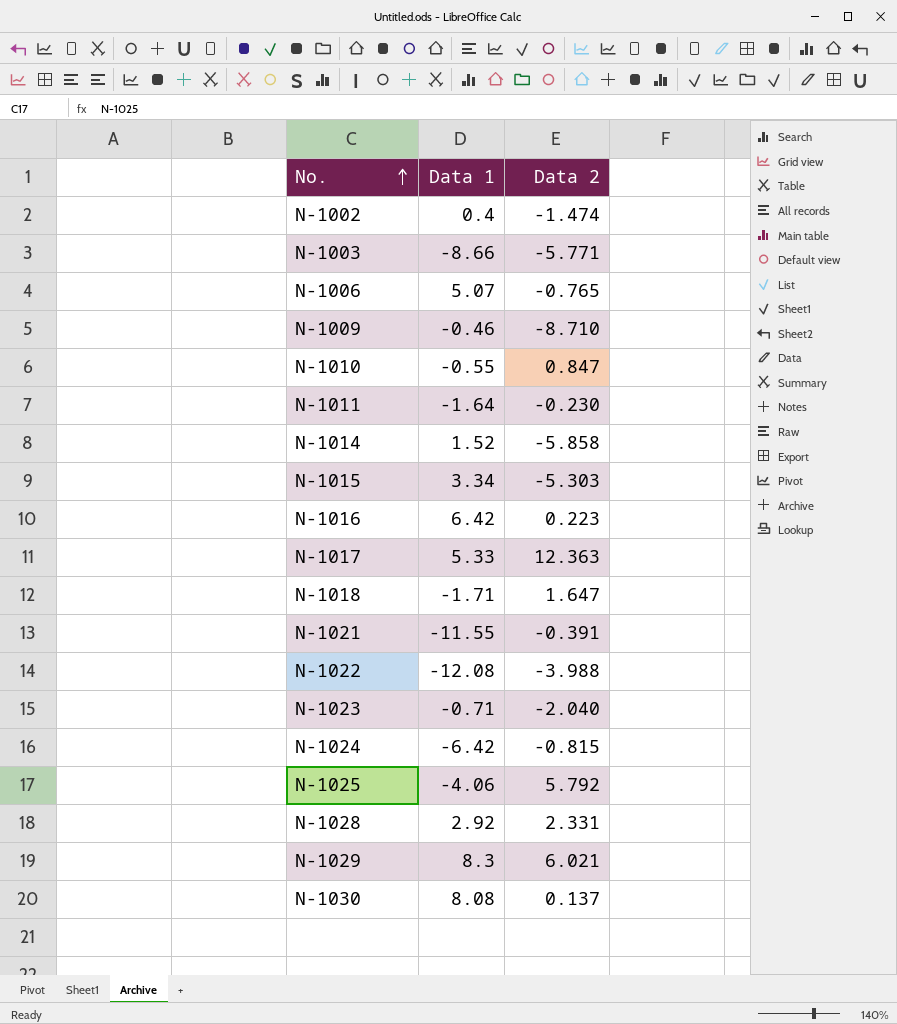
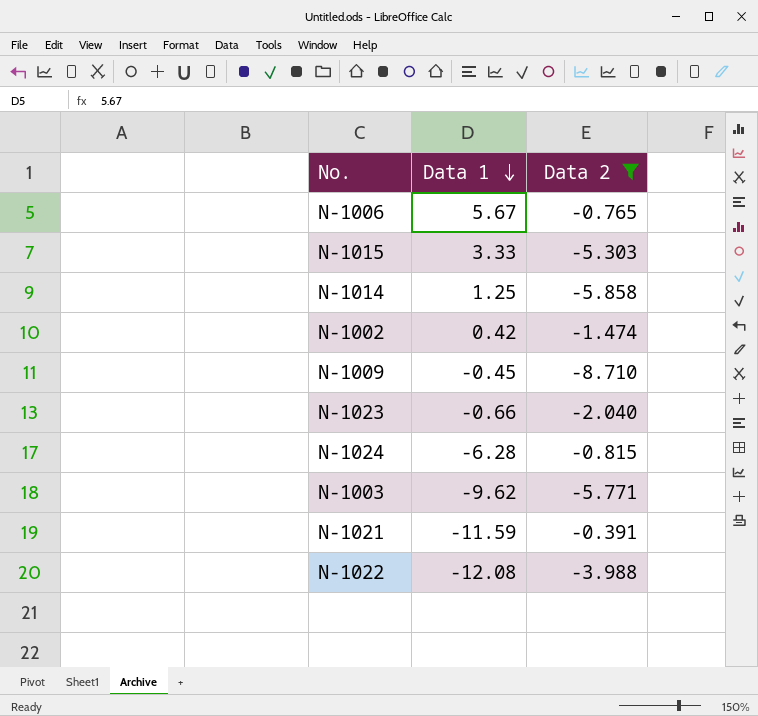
filter: none -> Data 2 <= -0.391
row order: No. ascending -> Data 1 descending
N-1006 | Data 1: 5.07 -> 5.67
N-1015 | Data 1: 3.34 -> 3.33
N-1014 | Data 1: 1.52 -> 1.25
N-1002 | Data 1: 0.4 -> 0.42
N-1009 | Data 1: -0.46 -> -0.45
N-1023 | Data 1: -0.71 -> -0.66
N-1024 | Data 1: -6.42 -> -6.28
N-1003 | Data 1: -8.66 -> -9.62
N-1021 | Data 1: -11.55 -> -11.59

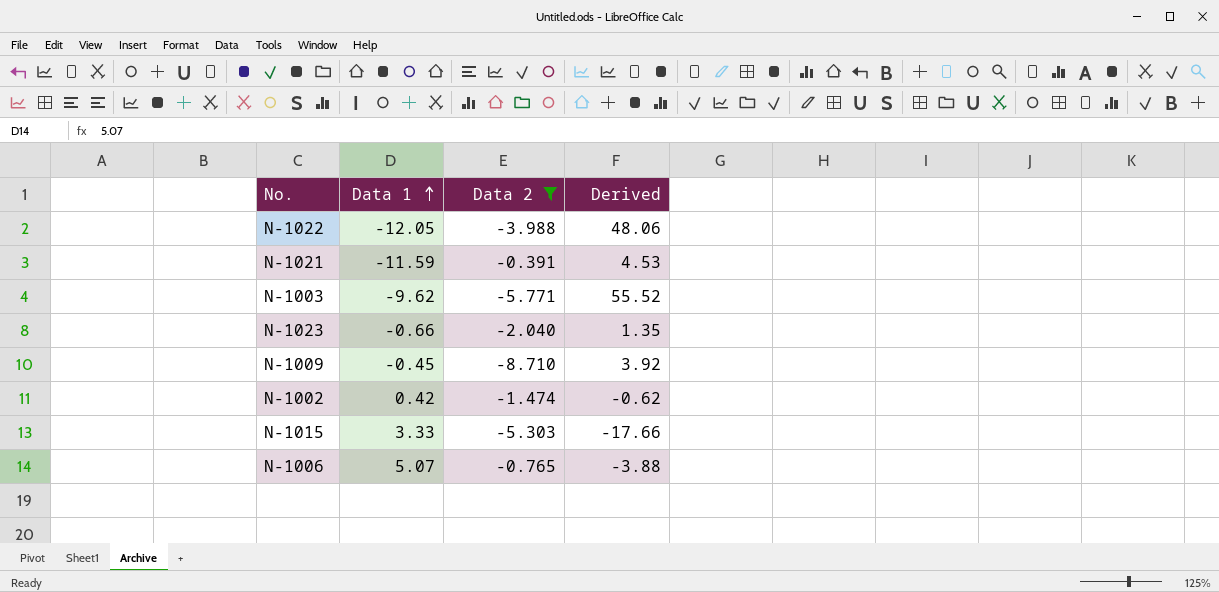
row order: Data 1 descending -> Data 1 ascending
column Derived | formula: none -> [Data 1] * [Data 2]
row N-1014: 1.25 | -5.858 -> none
row N-1024: -6.28 | -0.815 -> none
N-1022 | Data 1: -12.08 -> -12.05
N-1006 | Data 1: 5.67 -> 5.07

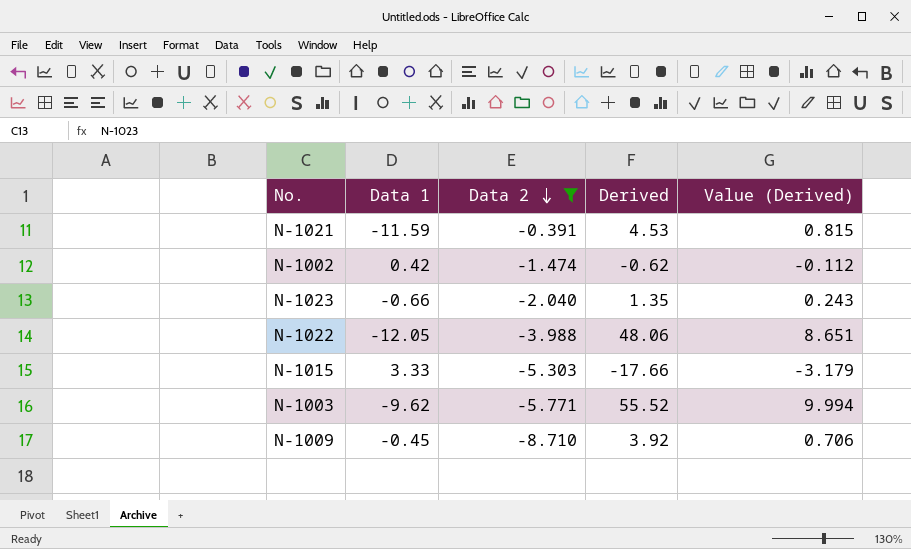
row order: Data 1 ascending -> Data 2 descending
column Value (Derived) | formula: none -> [Derived] * 0.18
row N-1006: 5.07 | -0.765 | -3.88 -> none

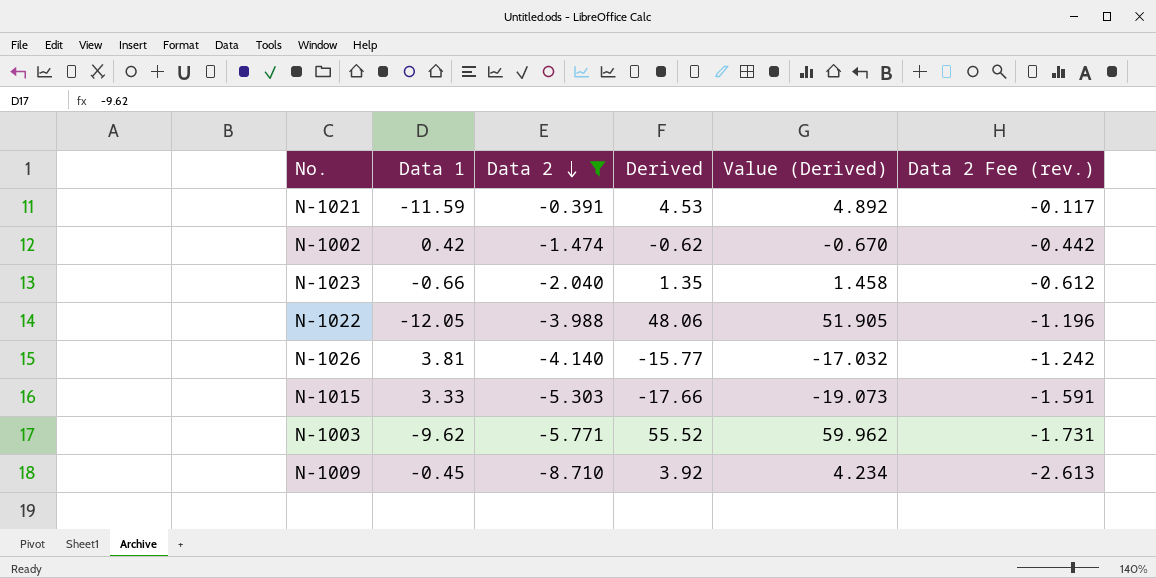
column Value (Derived) | formula: [Derived] * 0.18 -> [Derived] * 1.08
column Data 2 Fee (rev.) | formula: none -> [Data 2] * 0.3
row N-1026: none -> 3.81 | -4.140 | -15.77 | -17.032 | -1.242

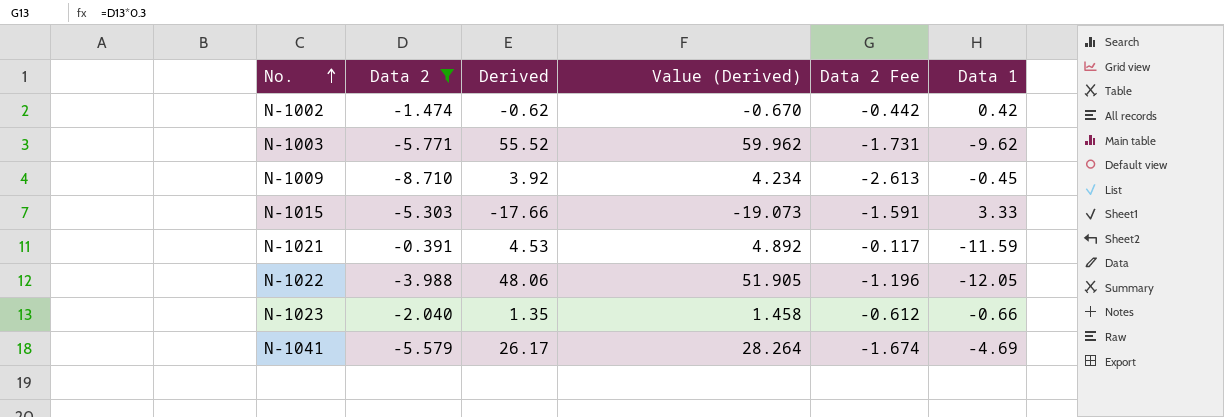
row order: Data 2 descending -> No. ascending
column name: Data 2 Fee (rev.) -> Data 2 Fee
column Data 1 | position: 2 -> 6
row N-1026: 3.81 | -4.140 | -15.77 | -17.032 | -1.242 -> none
row N-1041: none -> -5.579 | 26.17 | 28.264 | -1.674 | -4.69

